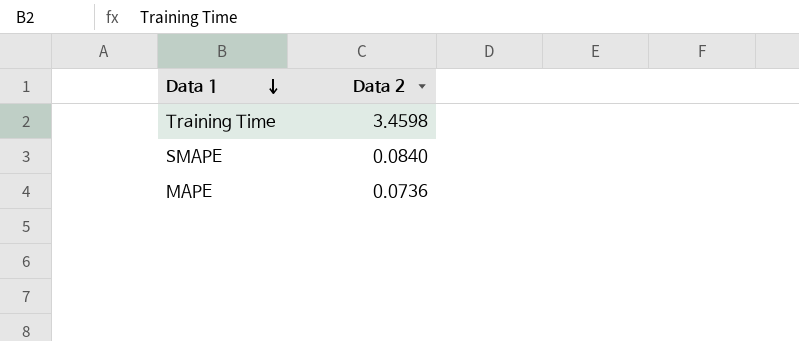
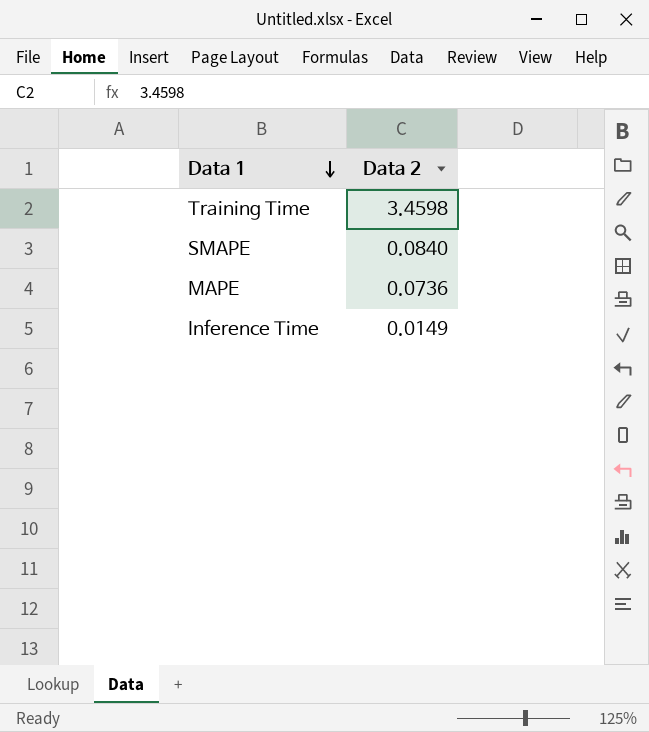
row Inference Time: none -> 0.0149

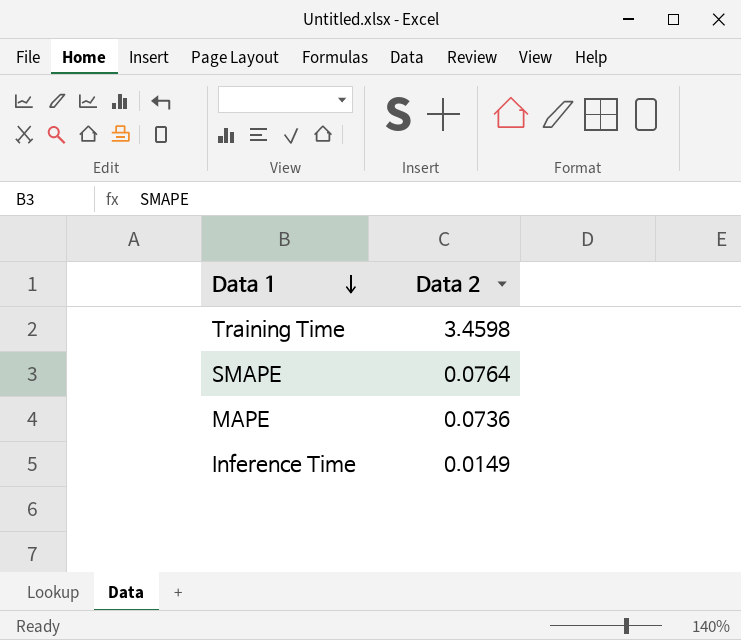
SMAPE | Data 2: 0.0840 -> 0.0764

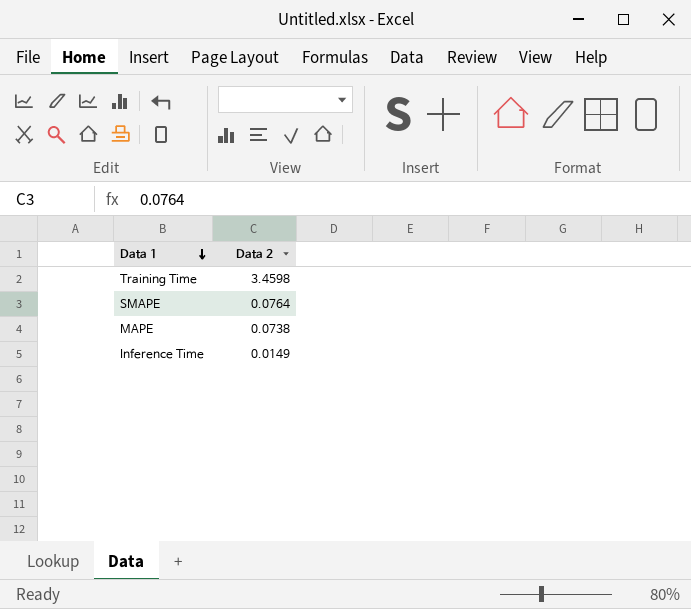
MAPE | Data 2: 0.0736 -> 0.0738

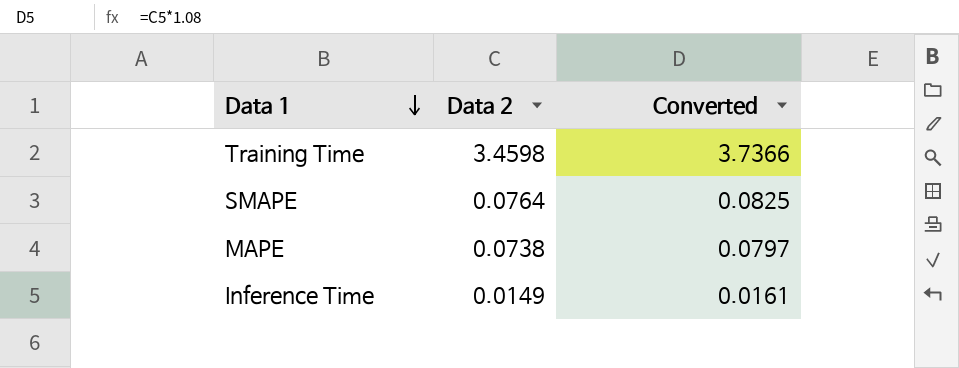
column Converted | formula: none -> [Data 2] * 1.08

